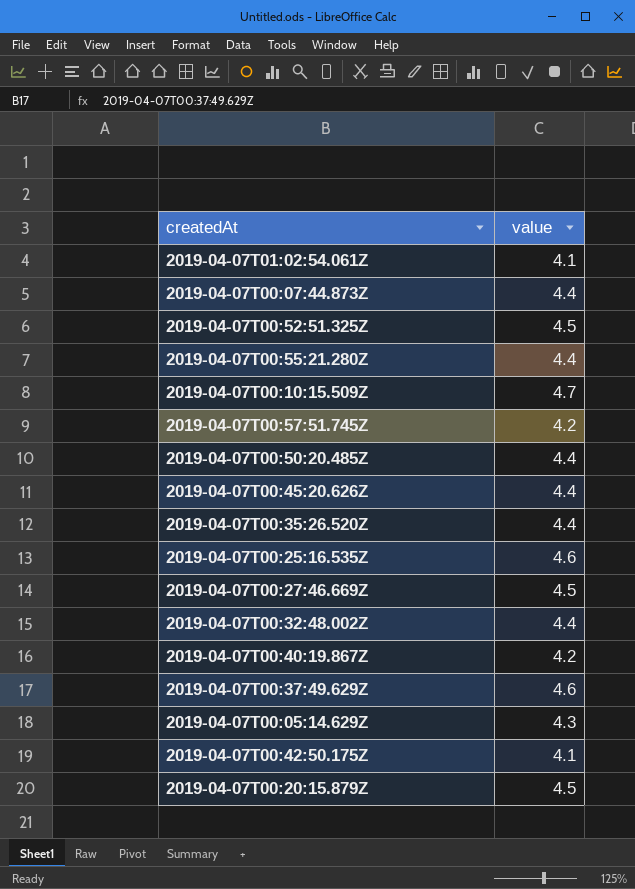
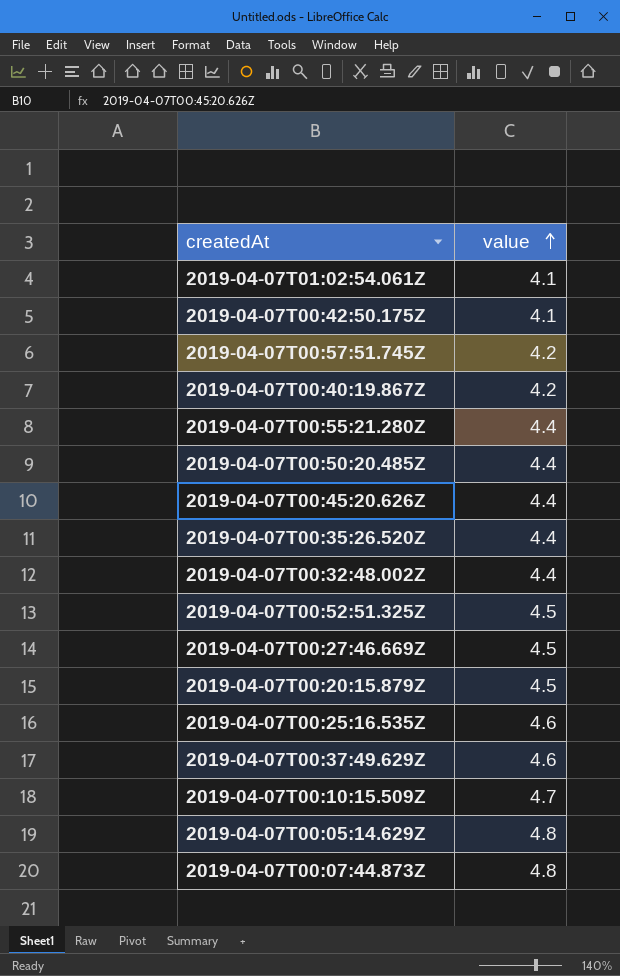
row order: none -> value ascending
2019-04-07T00:05:14.629Z | value: 4.3 -> 4.8
2019-04-07T00:07:44.873Z | value: 4.4 -> 4.8

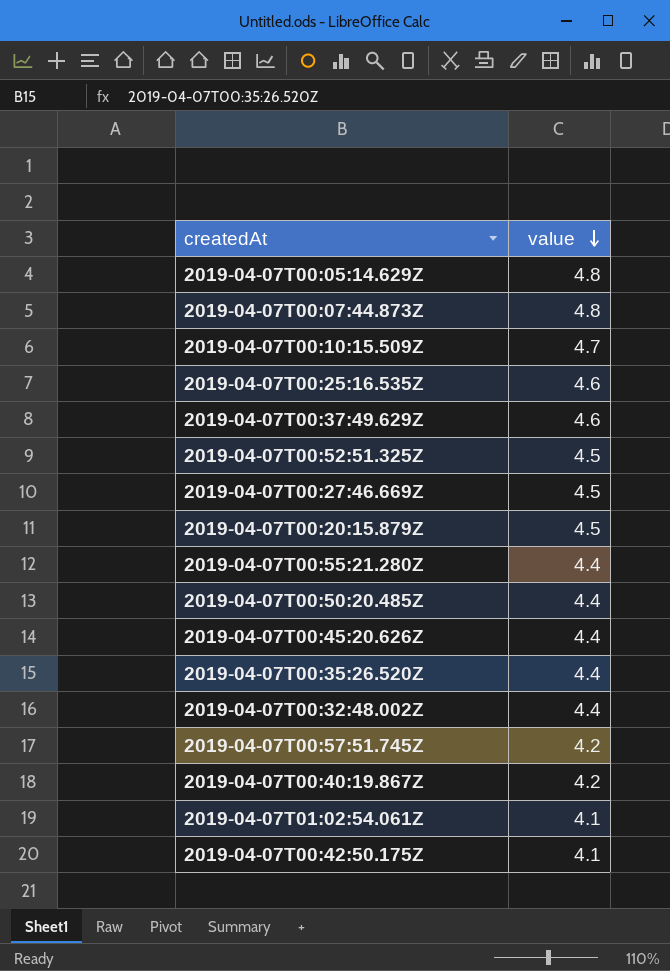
row order: value ascending -> value descending

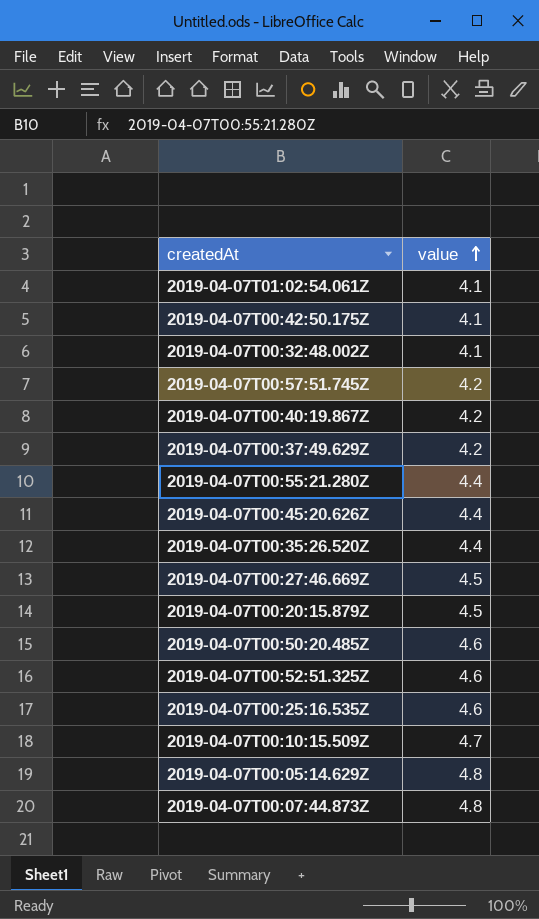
row order: value descending -> value ascending
2019-04-07T00:32:48.002Z | value: 4.4 -> 4.1
2019-04-07T00:37:49.629Z | value: 4.6 -> 4.2
2019-04-07T00:50:20.485Z | value: 4.4 -> 4.6
2019-04-07T00:52:51.325Z | value: 4.5 -> 4.6

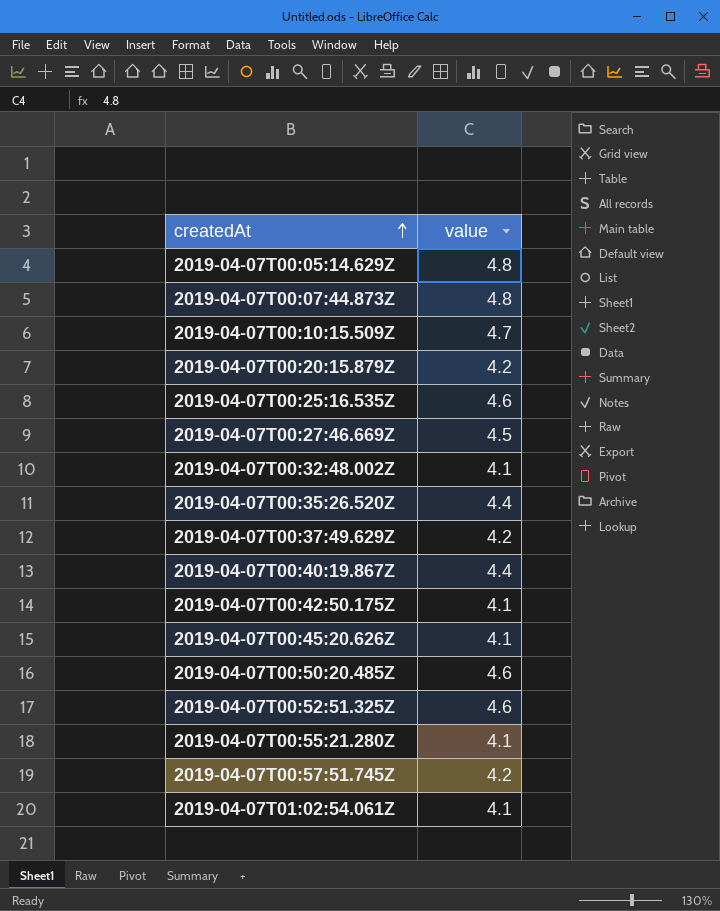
row order: value ascending -> createdAt ascending
2019-04-07T00:20:15.879Z | value: 4.5 -> 4.2
2019-04-07T00:40:19.867Z | value: 4.2 -> 4.4
2019-04-07T00:45:20.626Z | value: 4.4 -> 4.1
2019-04-07T00:55:21.280Z | value: 4.4 -> 4.1

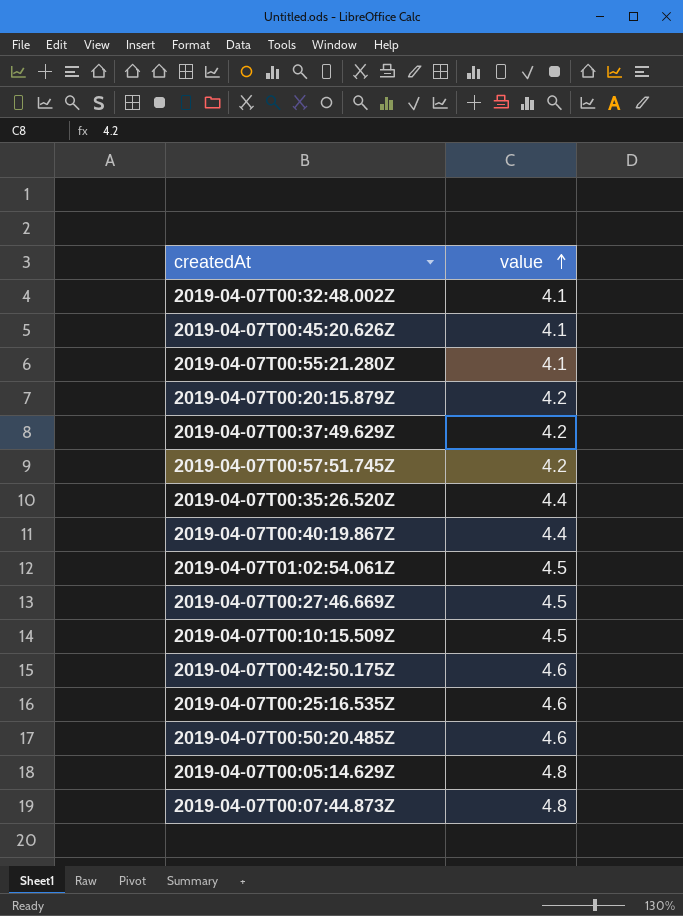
row order: createdAt ascending -> value ascending
row 2019-04-07T00:52:51.325Z: 4.6 -> none
2019-04-07T01:02:54.061Z | value: 4.1 -> 4.5
2019-04-07T00:10:15.509Z | value: 4.7 -> 4.5
2019-04-07T00:42:50.175Z | value: 4.1 -> 4.6

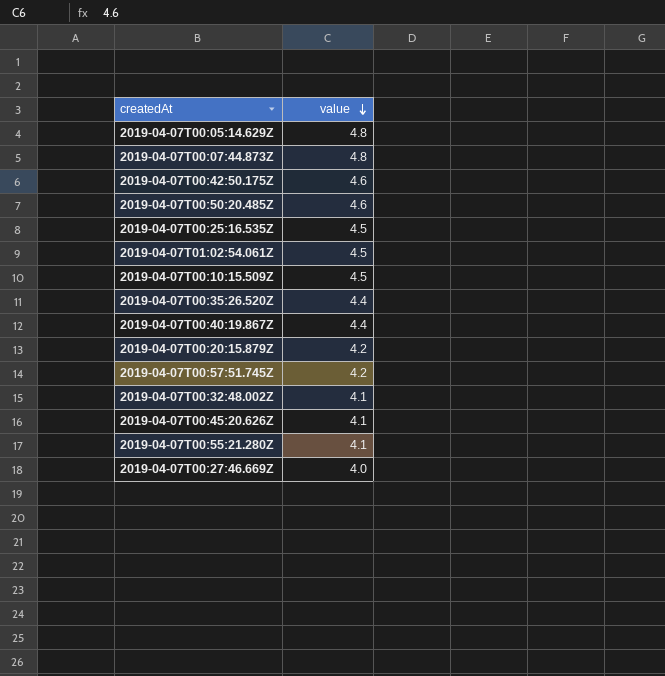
row order: value ascending -> value descending
row 2019-04-07T00:37:49.629Z: 4.2 -> none
2019-04-07T00:25:16.535Z | value: 4.6 -> 4.5
2019-04-07T00:27:46.669Z | value: 4.5 -> 4.0

